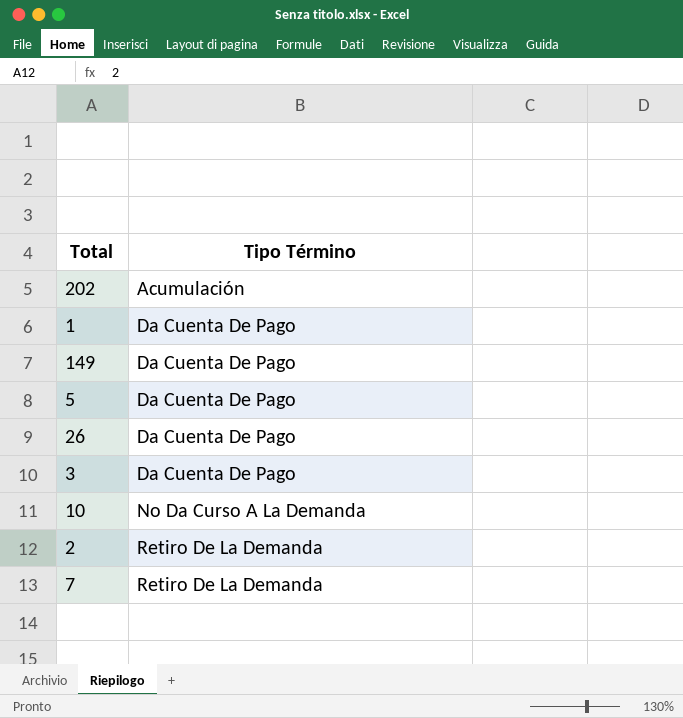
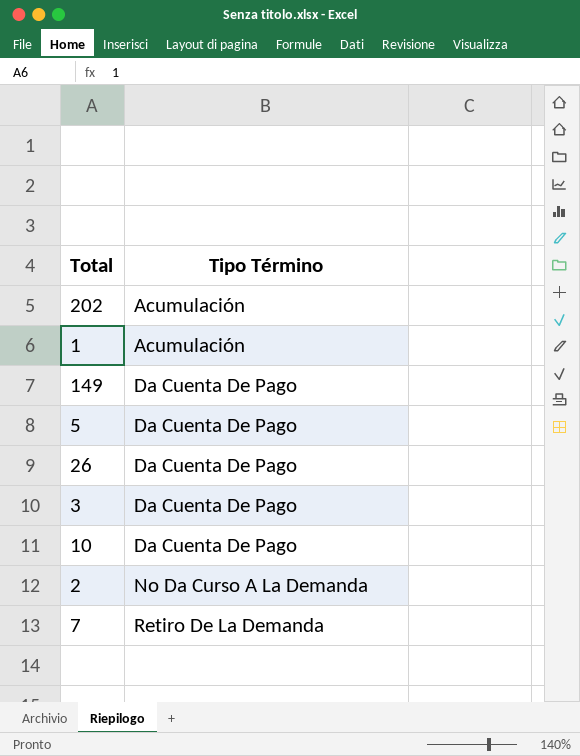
1 | Tipo Término: Da Cuenta De Pago -> Acumulación
10 | Tipo Término: No Da Curso A La Demanda -> Da Cuenta De Pago
2 | Tipo Término: Retiro De La Demanda -> No Da Curso A La Demanda

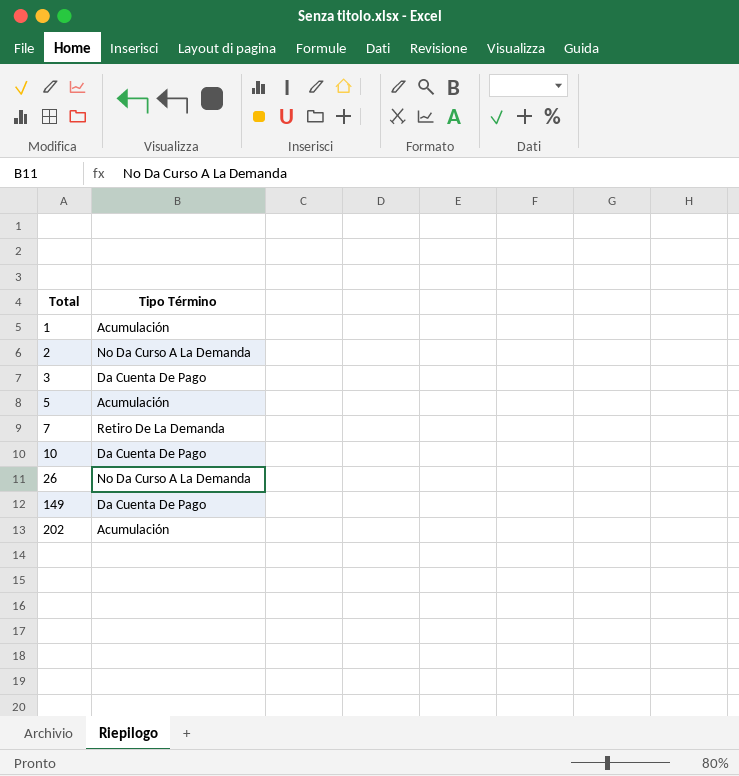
row order: Tipo Término ascending -> Total ascending
5 | Tipo Término: Da Cuenta De Pago -> Acumulación
26 | Tipo Término: Da Cuenta De Pago -> No Da Curso A La Demanda

